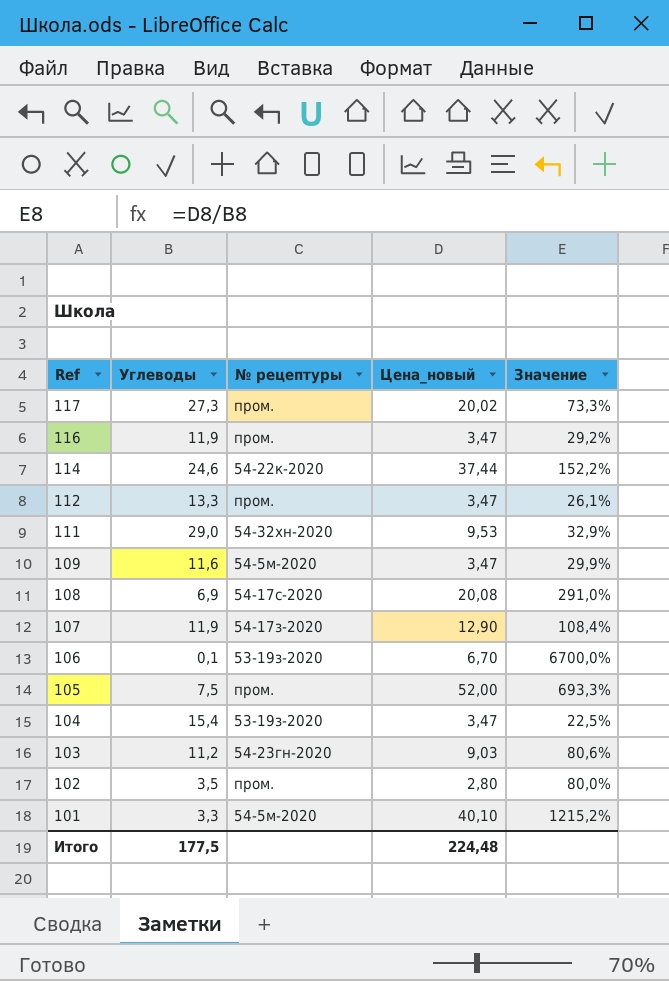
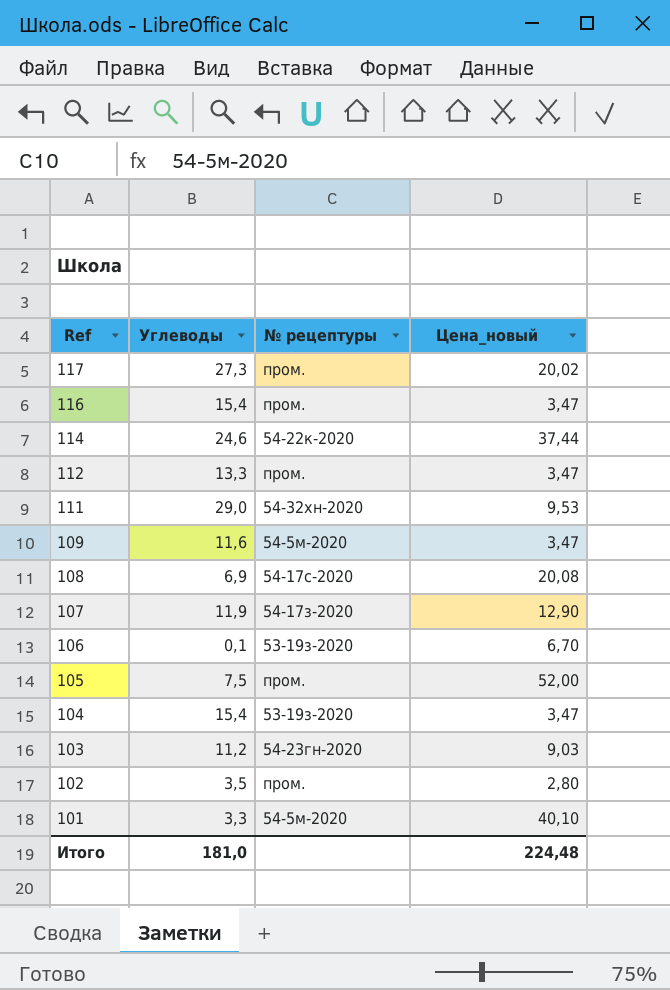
column Значение | formula: [Цена_новый] / [Углеводы] -> none
116 | Углеводы: 11,9 -> 15,4
Итого | Углеводы: 177,5 -> 181,0

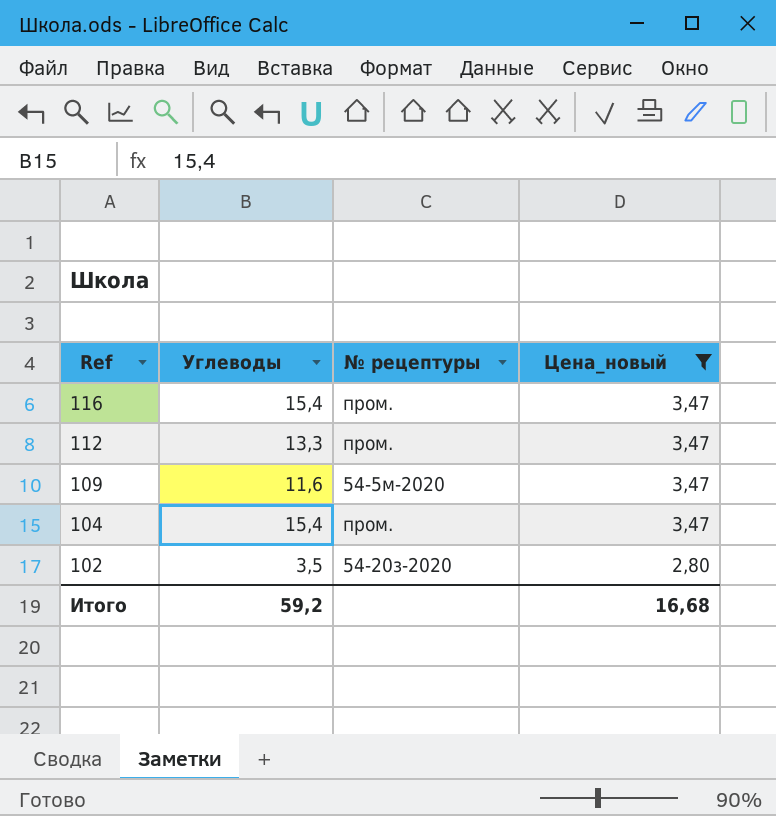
filter: none -> Цена_новый <= 3,47
104 | № рецептуры: 53-19з-2020 -> пром.
102 | № рецептуры: пром. -> 54-20з-2020
Итого | Углеводы: 181,0 -> 59,2
Итого | Цена_новый: 224,48 -> 16,68

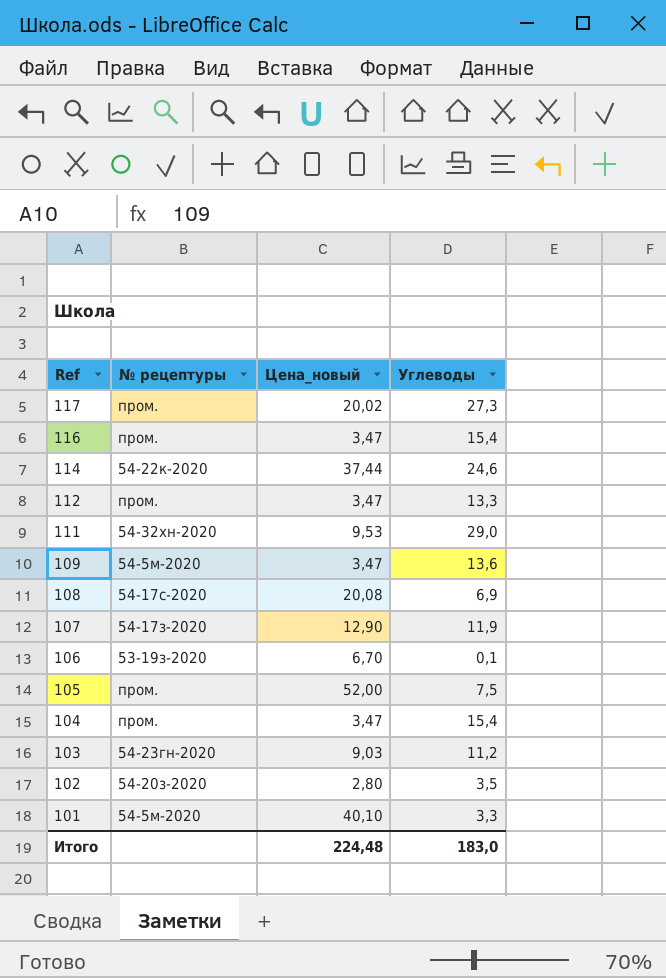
filter: Цена_новый <= 3,47 -> none
column Углеводы | position: 2 -> 4
109 | Углеводы: 11,6 -> 13,6
Итого | Цена_новый: 16,68 -> 224,48
Итого | Углеводы: 59,2 -> 183,0

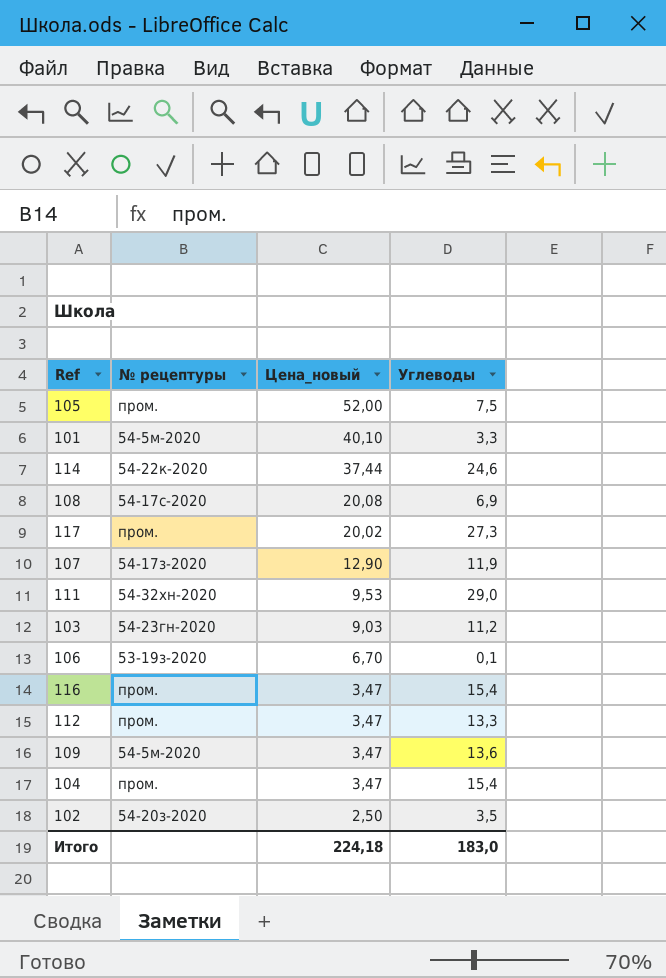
row order: Ref descending -> Цена_новый descending
102 | Цена_новый: 2,80 -> 2,50
Итого | Цена_новый: 224,48 -> 224,18

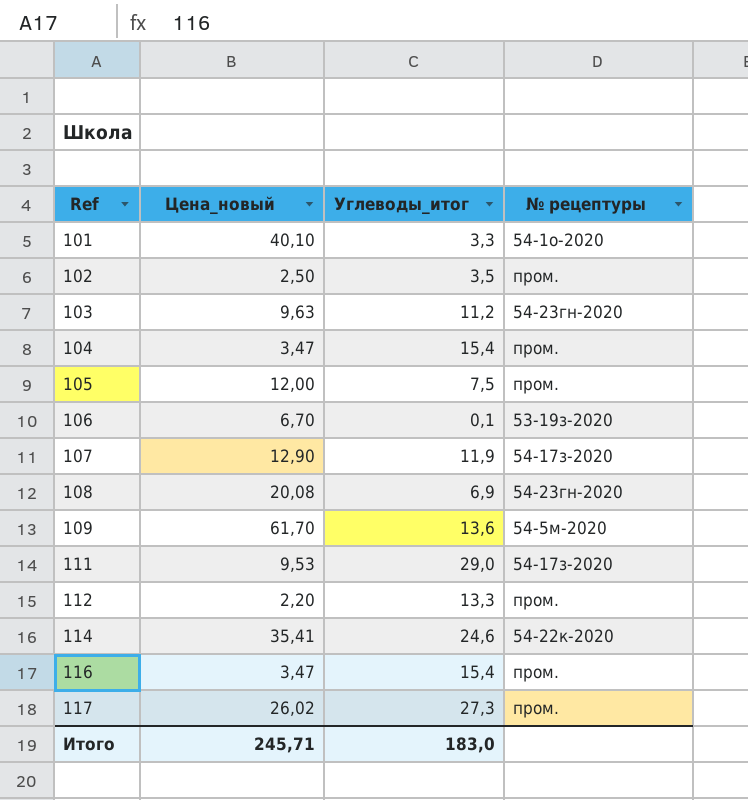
row order: Цена_новый descending -> Ref ascending
column name: Углеводы -> Углеводы_итог
column № рецептуры | position: 2 -> 4
101 | № рецептуры: 54-5м-2020 -> 54-1о-2020
102 | № рецептуры: 54-20з-2020 -> пром.
103 | Цена_новый: 9,03 -> 9,63
105 | Цена_новый: 52,00 -> 12,00
108 | № рецептуры: 54-17с-2020 -> 54-23гн-2020
109 | Цена_новый: 3,47 -> 61,70
111 | № рецептуры: 54-32хн-2020 -> 54-17з-2020
112 | Цена_новый: 3,47 -> 2,20
114 | Цена_новый: 37,44 -> 35,41
117 | Цена_новый: 20,02 -> 26,02
Итого | Цена_новый: 224,18 -> 245,71

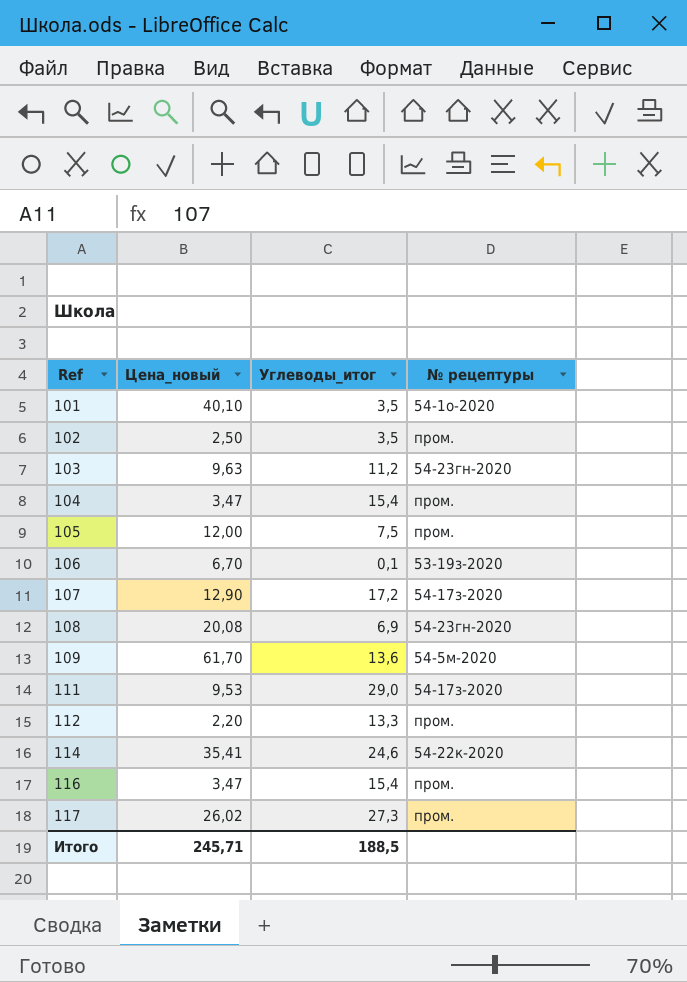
101 | Углеводы_итог: 3,3 -> 3,5
107 | Углеводы_итог: 11,9 -> 17,2
Итого | Углеводы_итог: 183,0 -> 188,5

